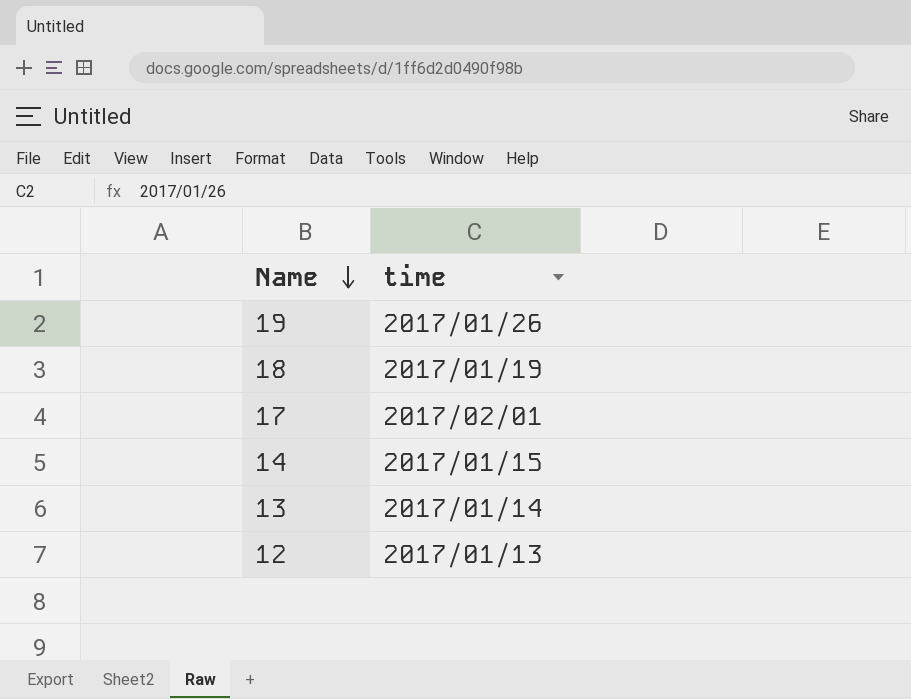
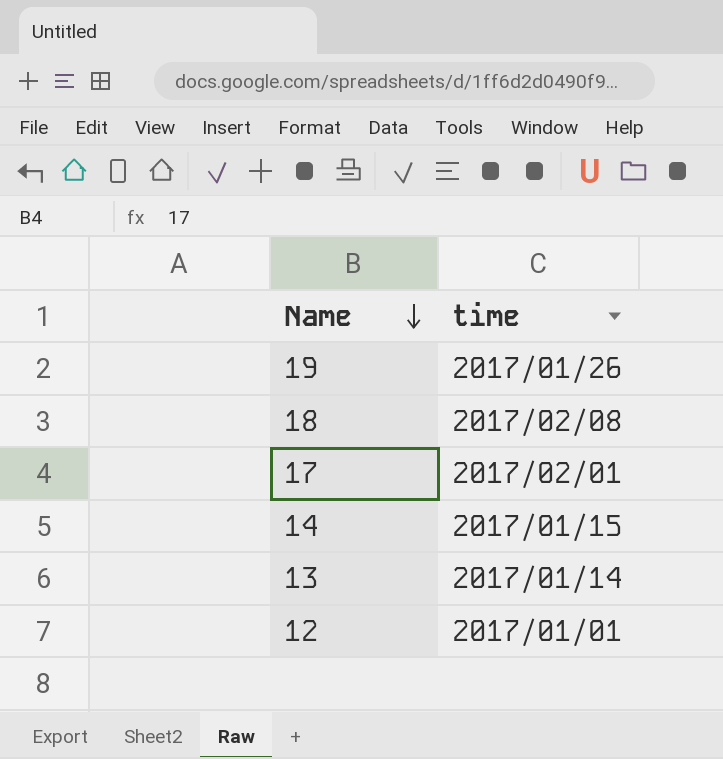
18 | time: 2017/01/19 -> 2017/02/08
12 | time: 2017/01/13 -> 2017/01/01

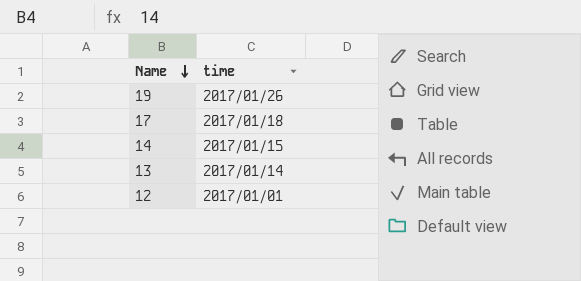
row 18: 2017/02/08 -> none
17 | time: 2017/02/01 -> 2017/01/18

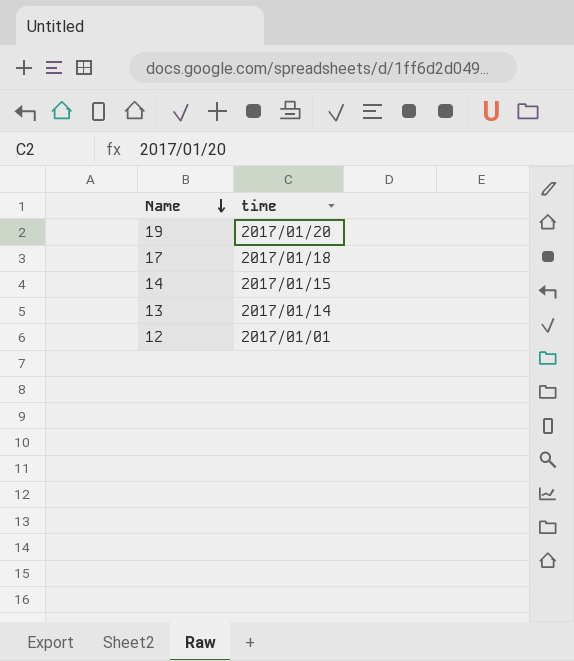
19 | time: 2017/01/26 -> 2017/01/20

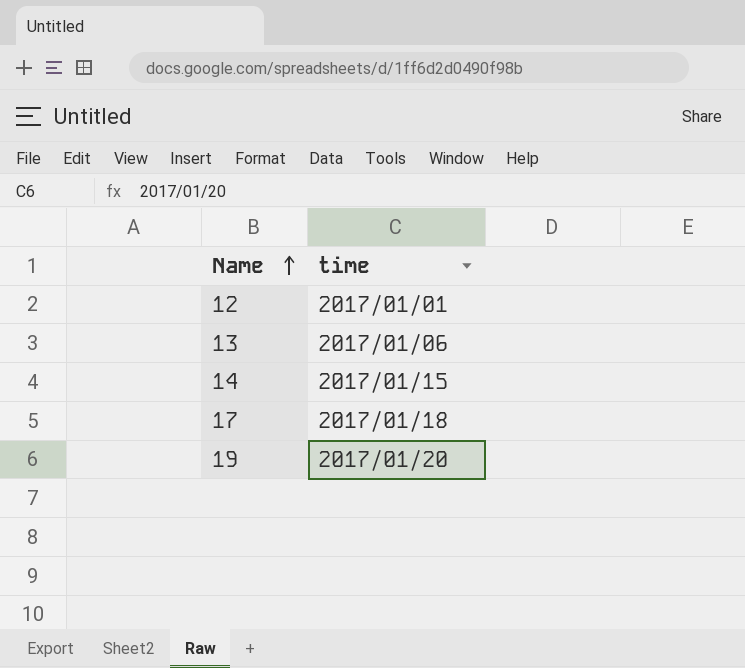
row order: Name descending -> Name ascending
13 | time: 2017/01/14 -> 2017/01/06

